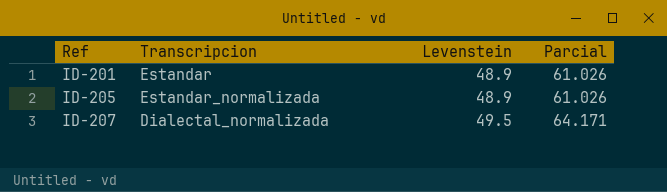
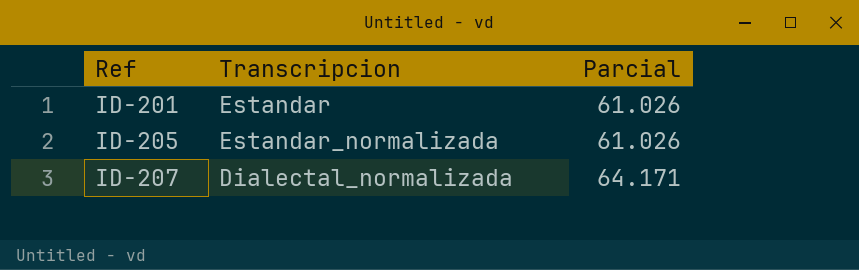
column Levenstein | position: 3 -> none

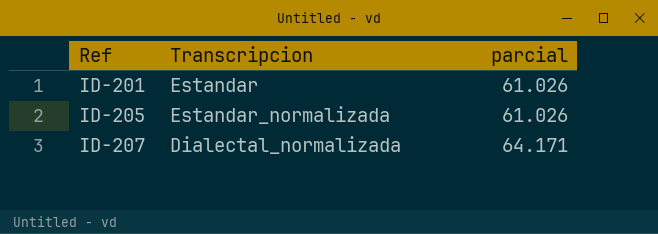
column name: Parcial -> parcial

